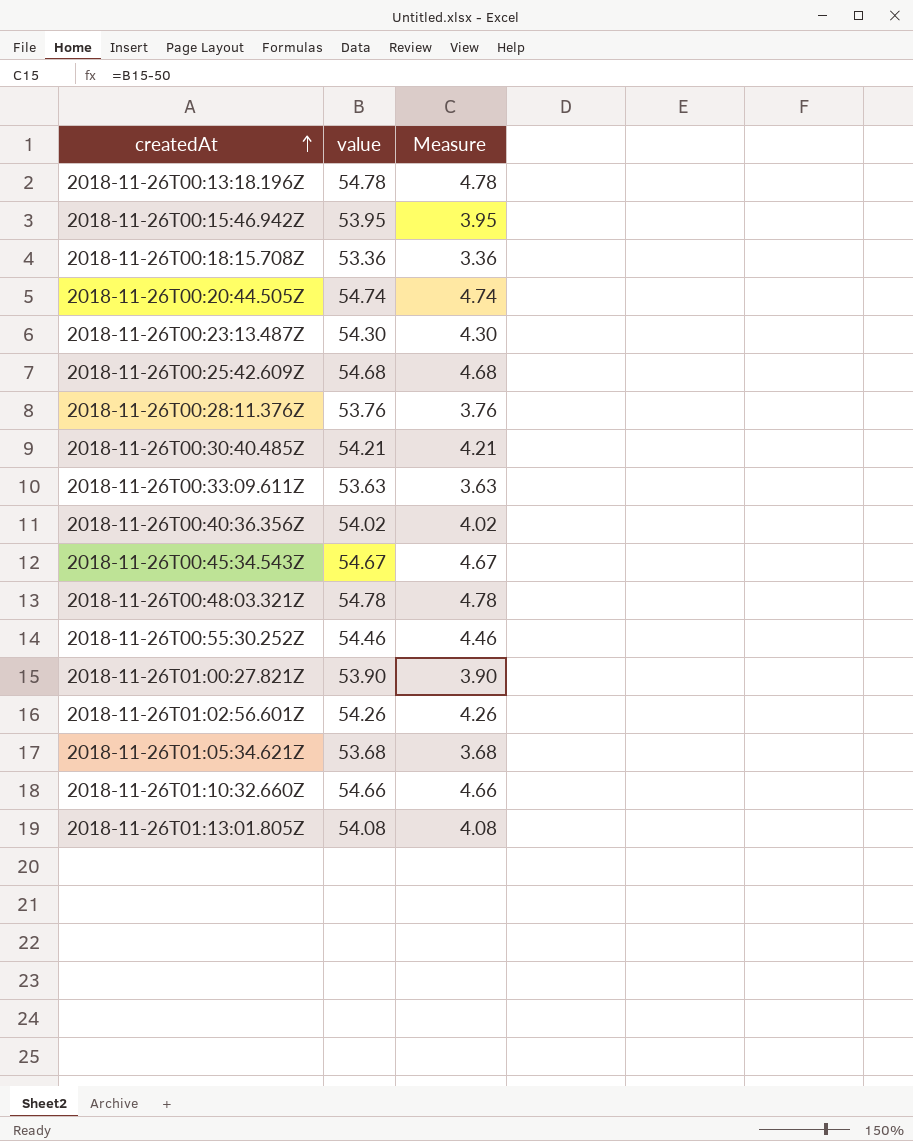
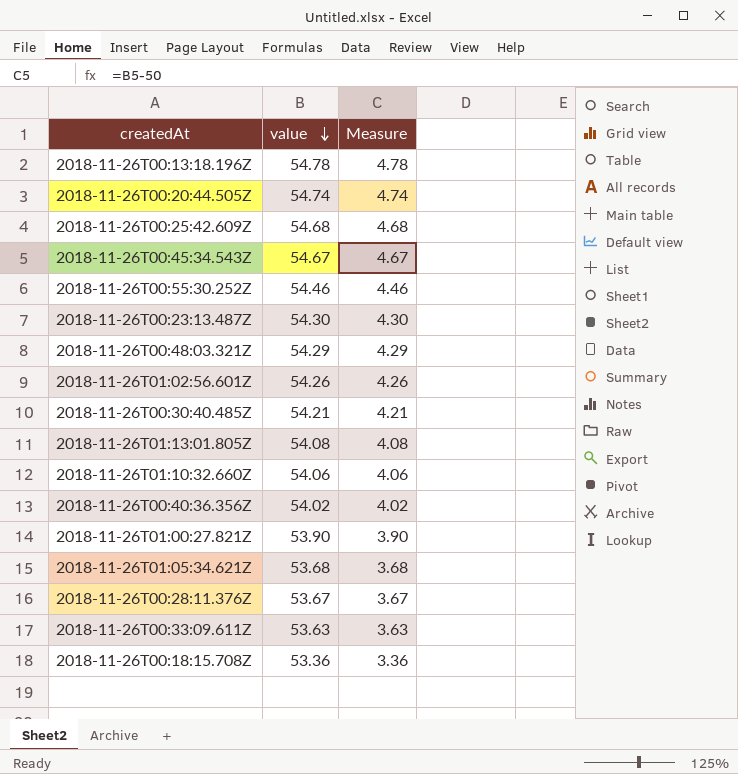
row order: createdAt ascending -> value descending
row 2018-11-26T00:15:46.942Z: 53.95 | 3.95 -> none
2018-11-26T00:48:03.321Z | value: 54.78 -> 54.29
2018-11-26T00:48:03.321Z | Measure: 4.78 -> 4.29
2018-11-26T01:10:32.660Z | value: 54.66 -> 54.06
2018-11-26T01:10:32.660Z | Measure: 4.66 -> 4.06
2018-11-26T00:28:11.376Z | value: 53.76 -> 53.67
2018-11-26T00:28:11.376Z | Measure: 3.76 -> 3.67

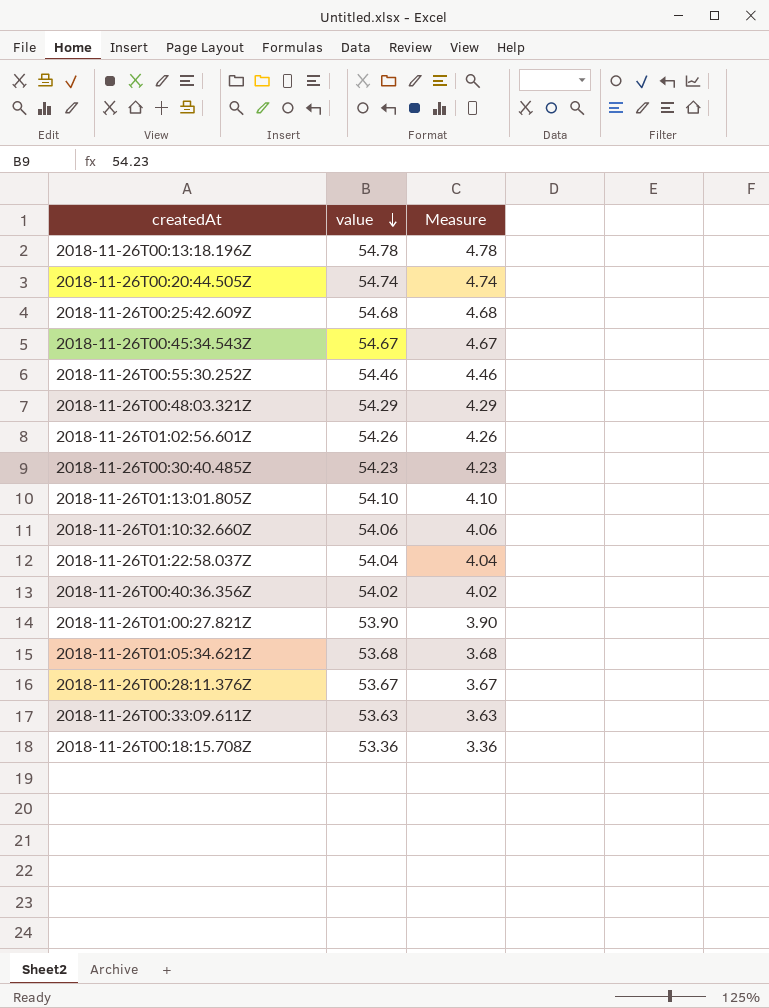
row 2018-11-26T00:23:13.487Z: 54.30 | 4.30 -> none
2018-11-26T00:30:40.485Z | value: 54.21 -> 54.23
2018-11-26T00:30:40.485Z | Measure: 4.21 -> 4.23
2018-11-26T01:13:01.805Z | value: 54.08 -> 54.10
2018-11-26T01:13:01.805Z | Measure: 4.08 -> 4.10
row 2018-11-26T01:22:58.037Z: none -> 54.04 | 4.04

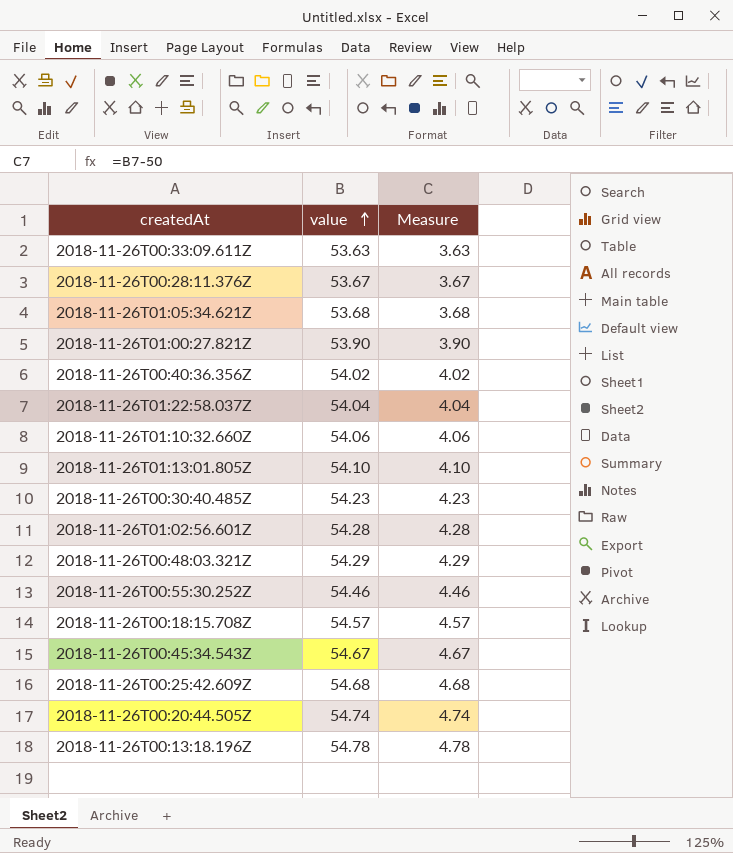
row order: value descending -> value ascending
2018-11-26T01:02:56.601Z | value: 54.26 -> 54.28
2018-11-26T01:02:56.601Z | Measure: 4.26 -> 4.28
2018-11-26T00:18:15.708Z | value: 53.36 -> 54.57
2018-11-26T00:18:15.708Z | Measure: 3.36 -> 4.57

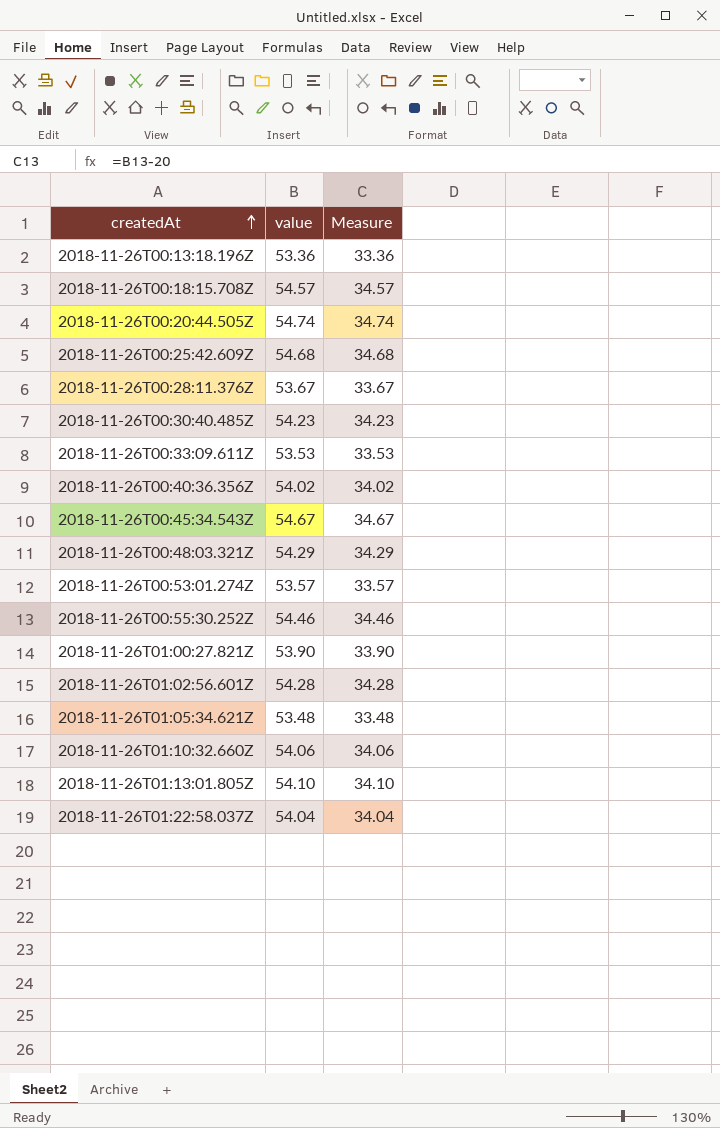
row order: value ascending -> createdAt ascending
column Measure | formula: [value] - 50 -> [value] - 20
2018-11-26T00:13:18.196Z | value: 54.78 -> 53.36
2018-11-26T00:33:09.611Z | value: 53.63 -> 53.53
row 2018-11-26T00:53:01.274Z: none -> 53.57 | 33.57
2018-11-26T01:05:34.621Z | value: 53.68 -> 53.48

